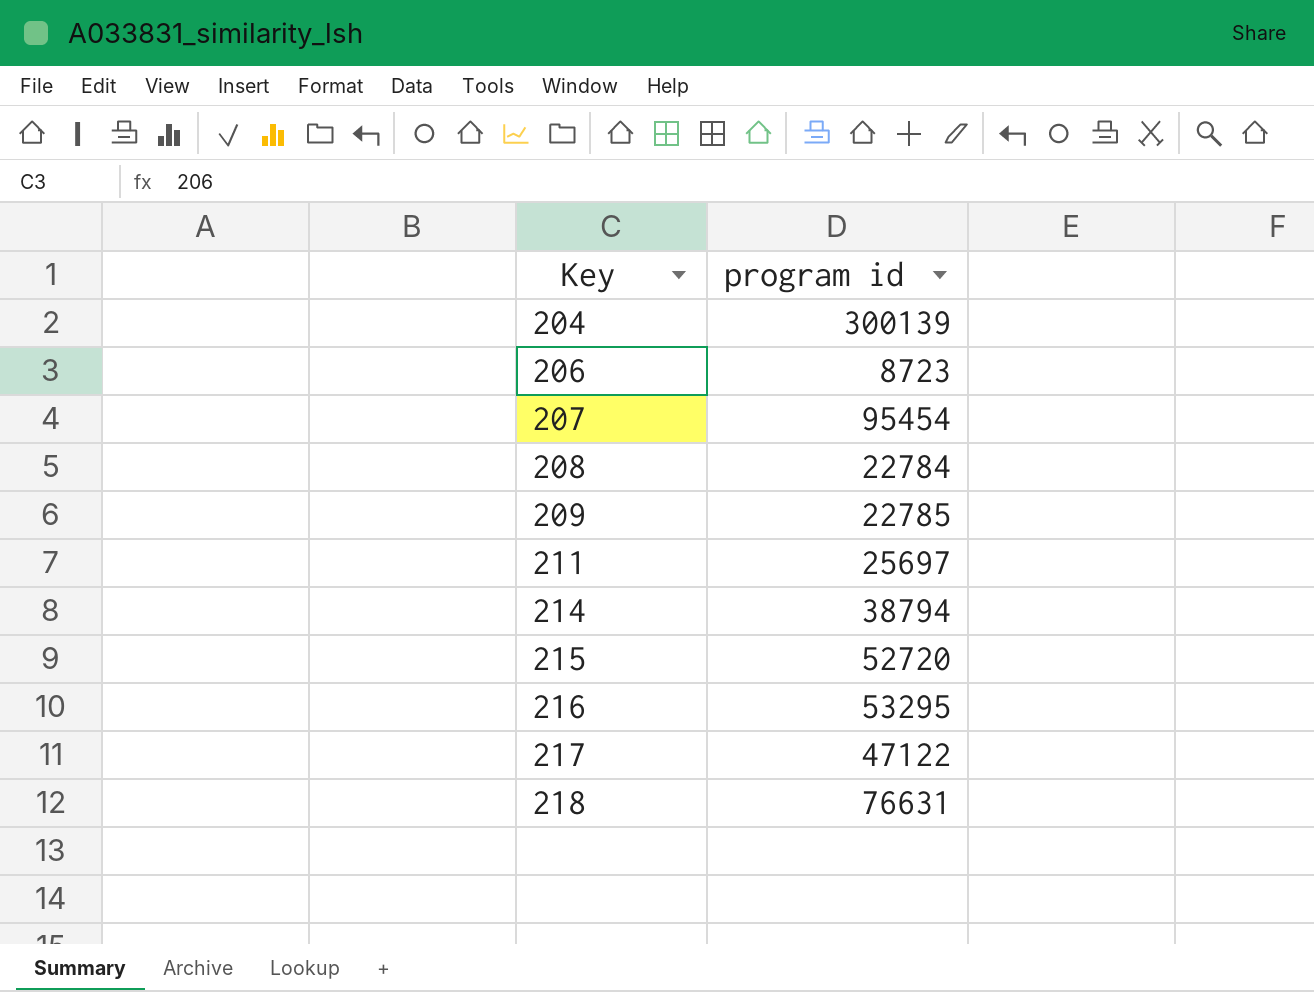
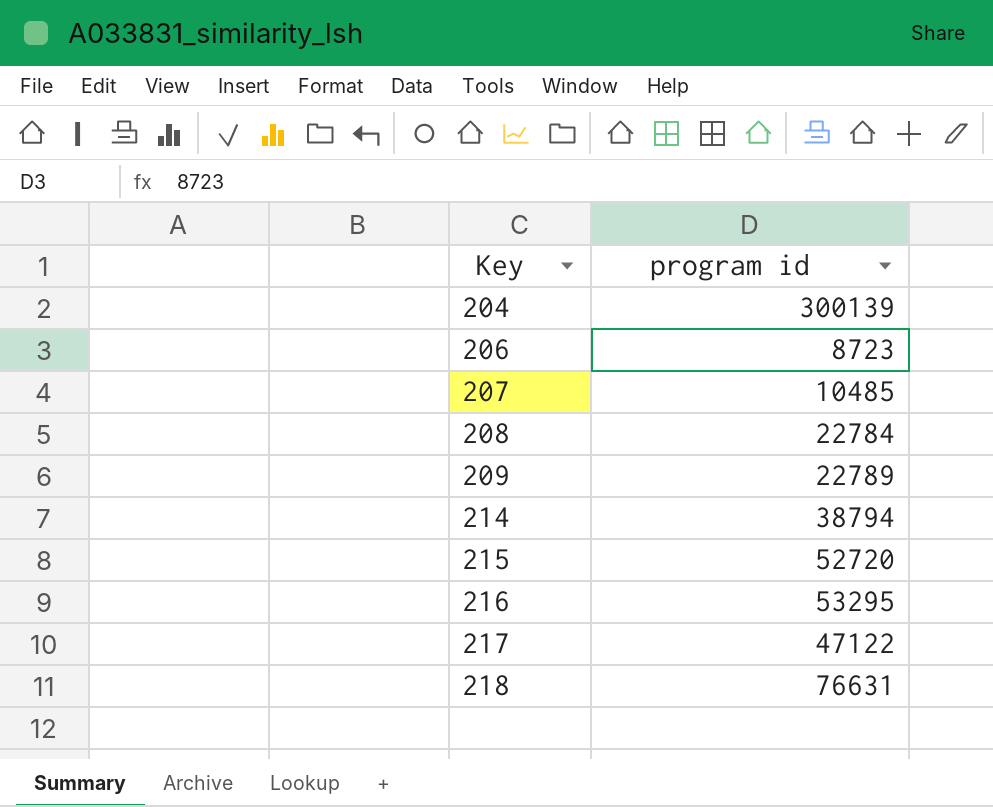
row 211: 25697 -> none
207 | program id: 95454 -> 10485
209 | program id: 22785 -> 22789

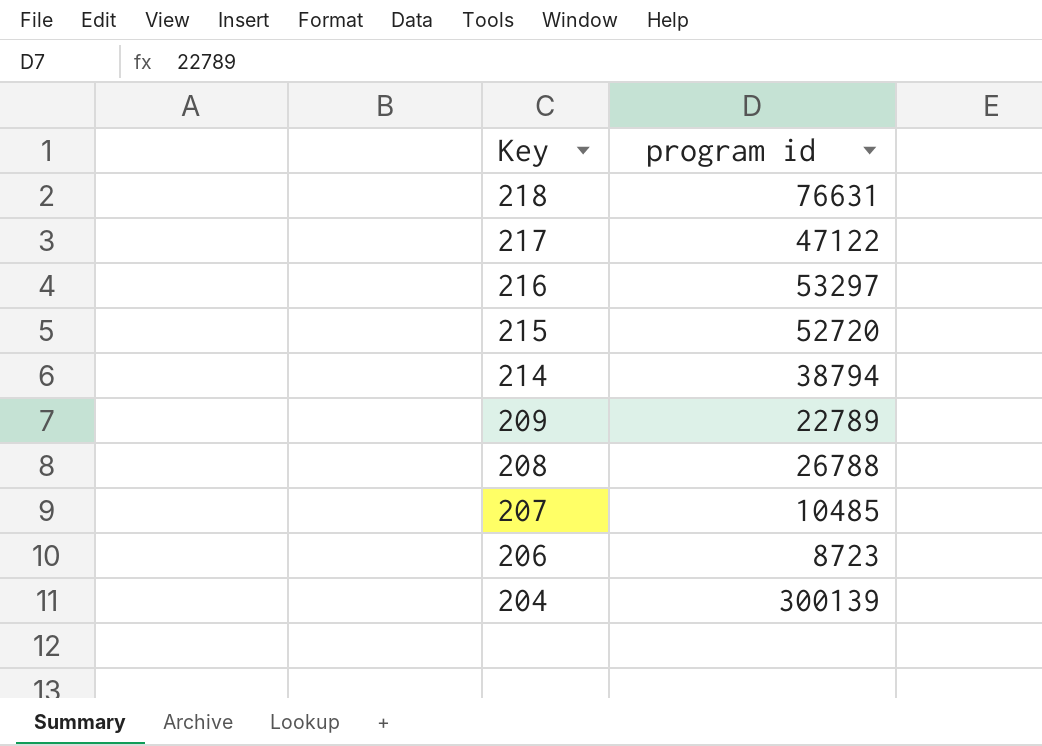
row order: Key ascending -> Key descending
216 | program id: 53295 -> 53297
208 | program id: 22784 -> 26788

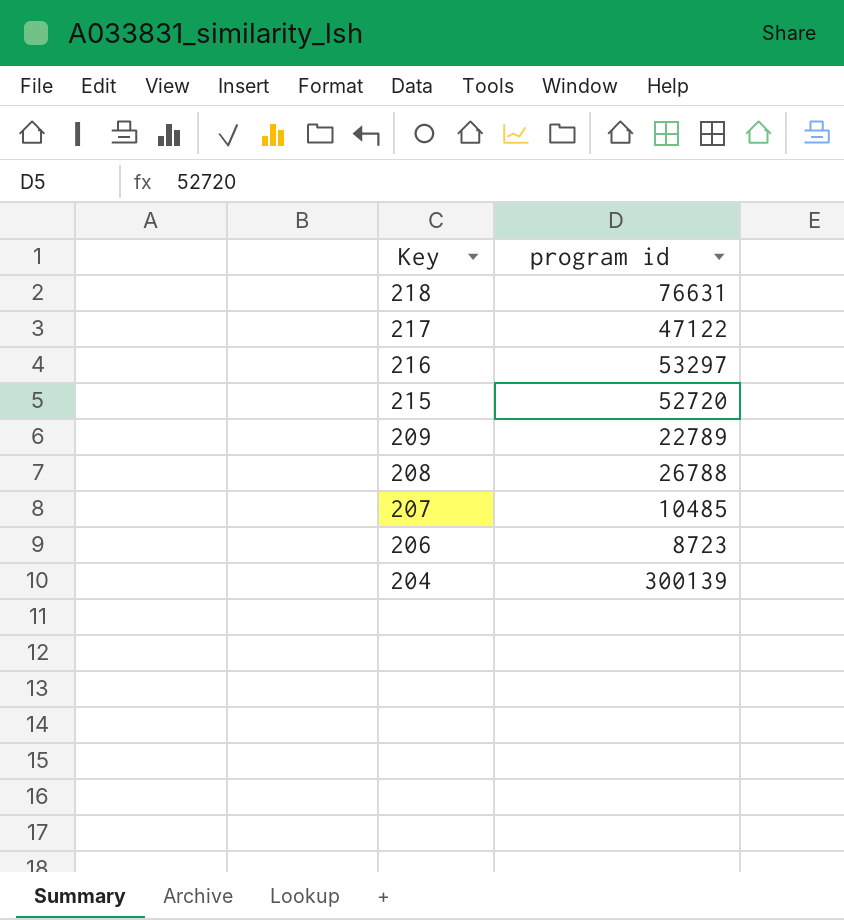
row 214: 38794 -> none

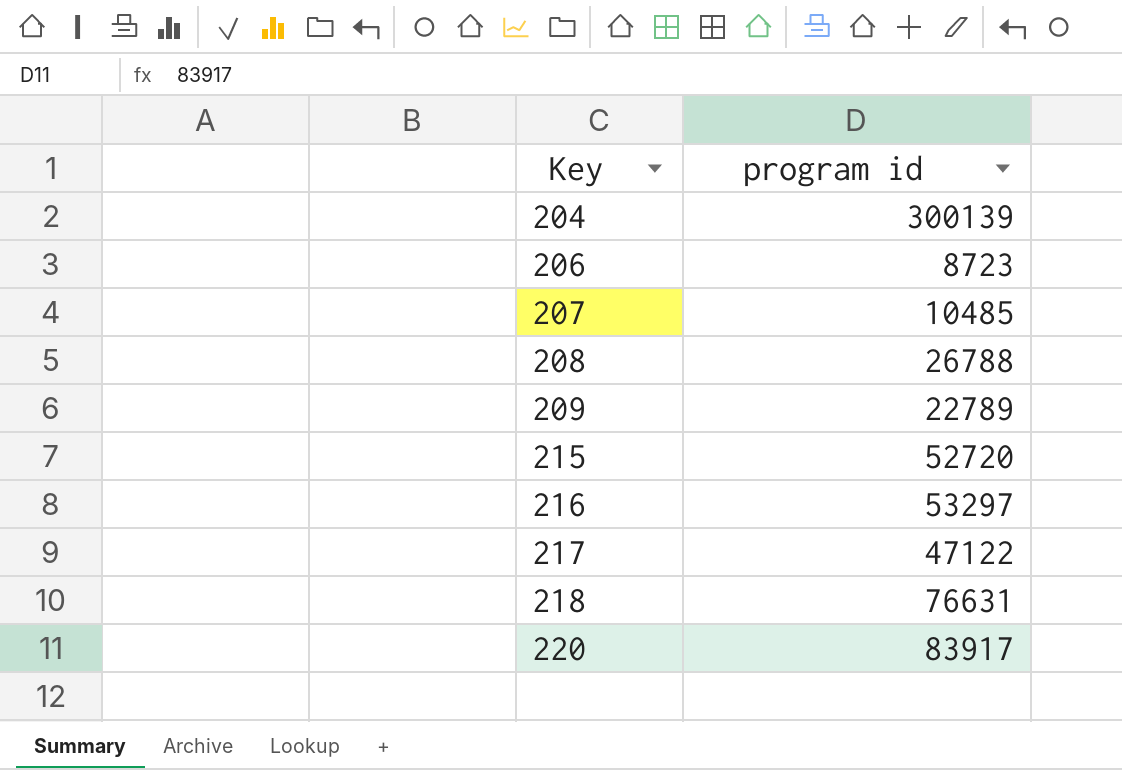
row order: Key descending -> Key ascending
row 220: none -> 83917

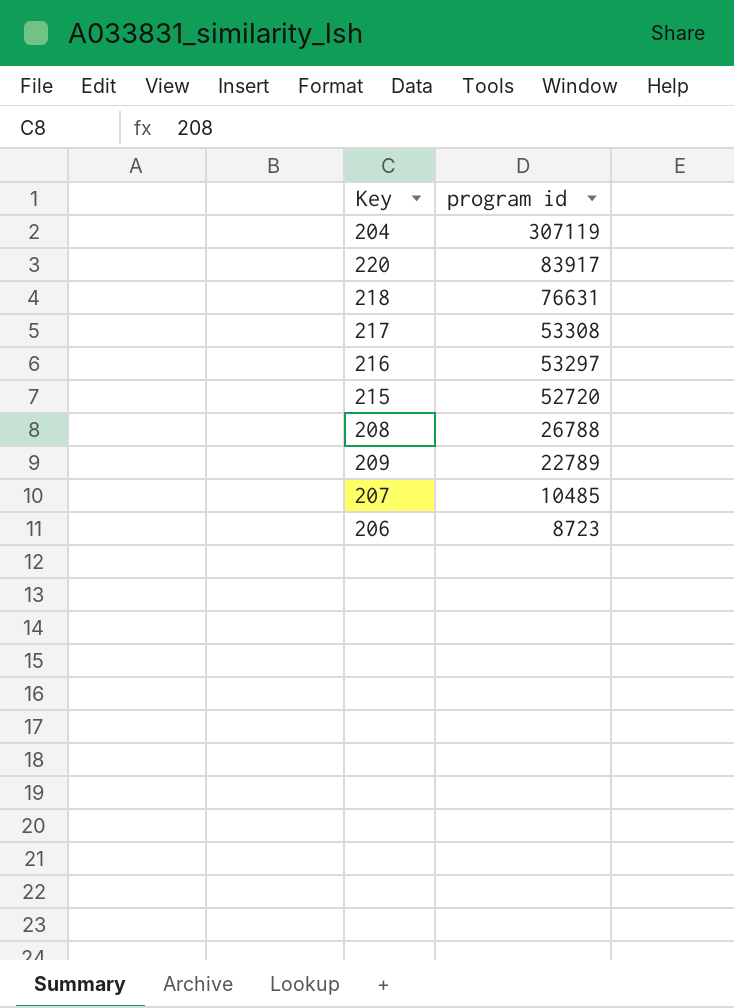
row order: Key ascending -> program id descending
204 | program id: 300139 -> 307119
217 | program id: 47122 -> 53308

